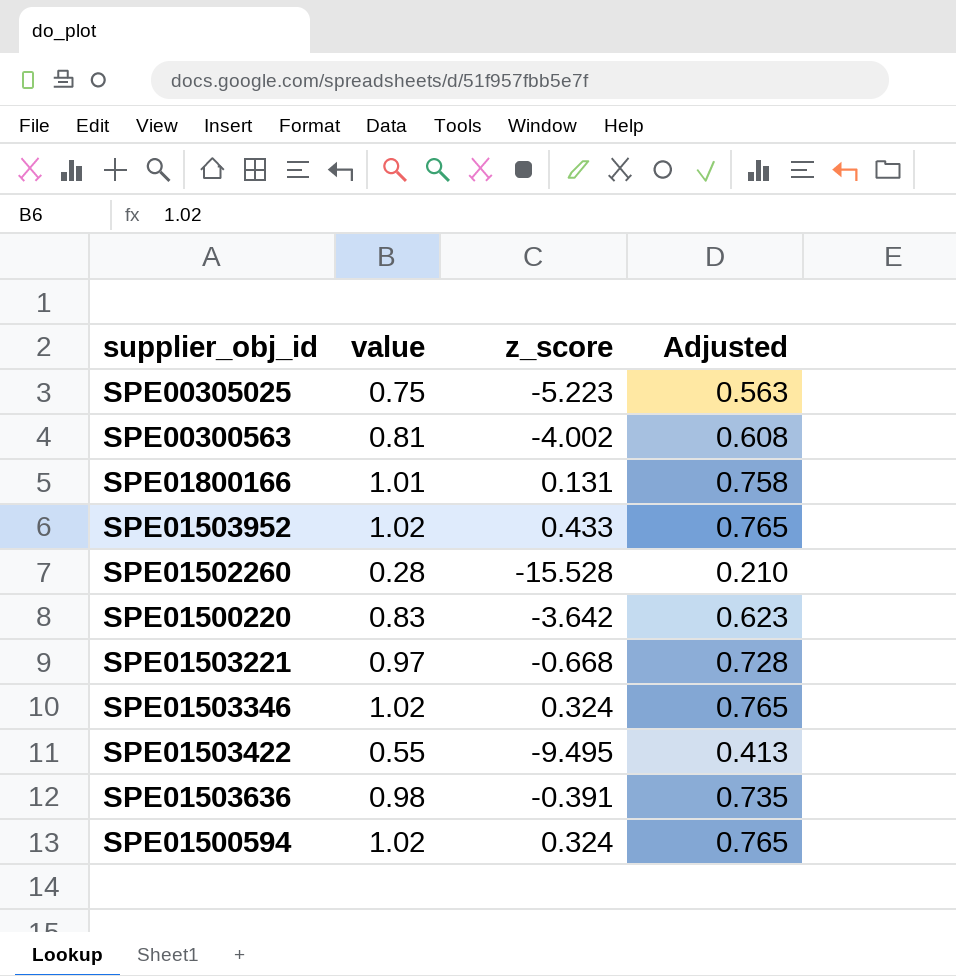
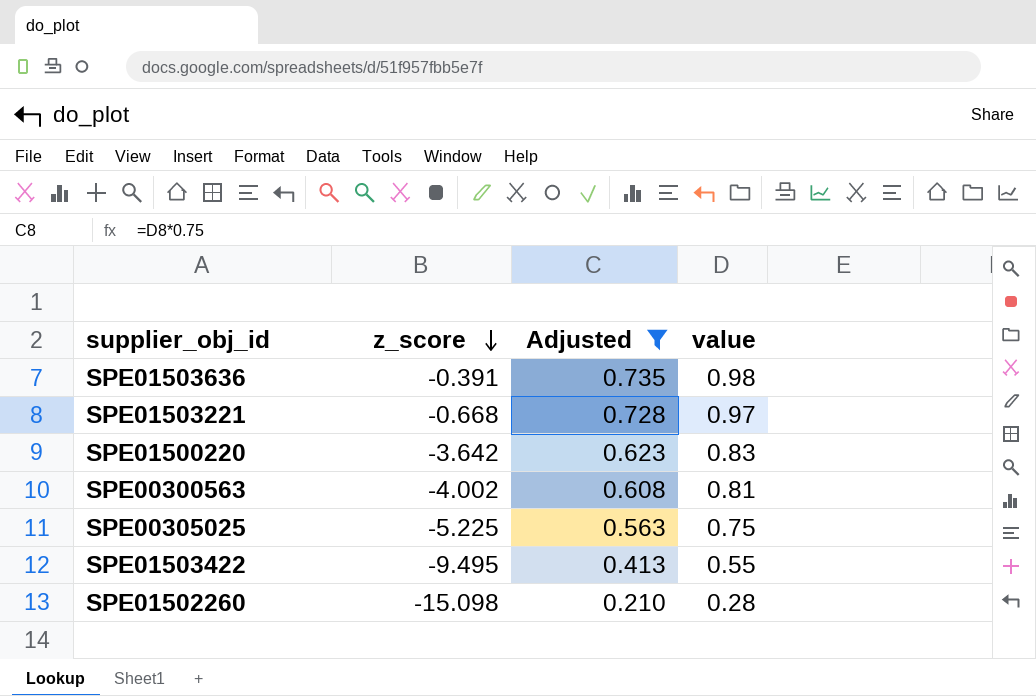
filter: none -> Adjusted <= 0.735
row order: none -> z_score descending
column value | position: 2 -> 4
SPE00305025 | z_score: -5.223 -> -5.225
SPE01502260 | z_score: -15.528 -> -15.098

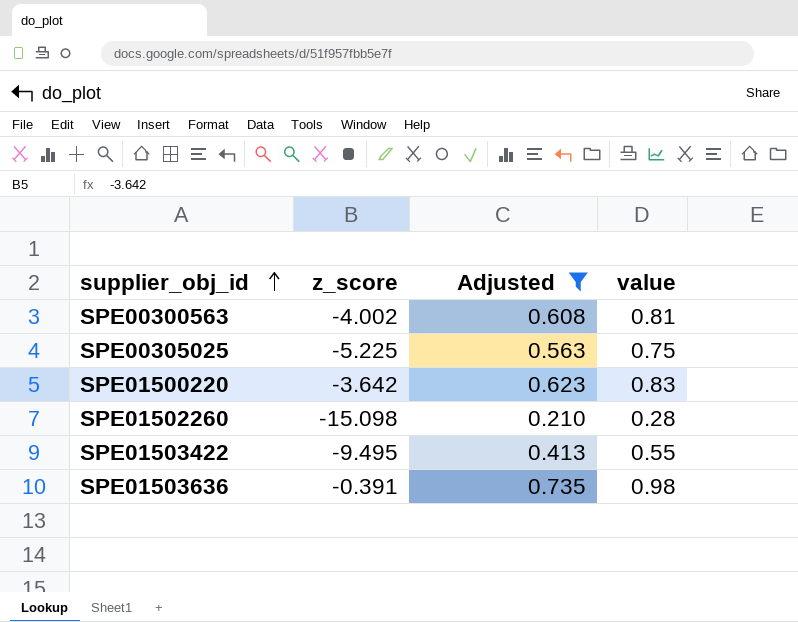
row order: z_score descending -> supplier_obj_id ascending
row SPE01503221: -0.668 | 0.728 | 0.97 -> none

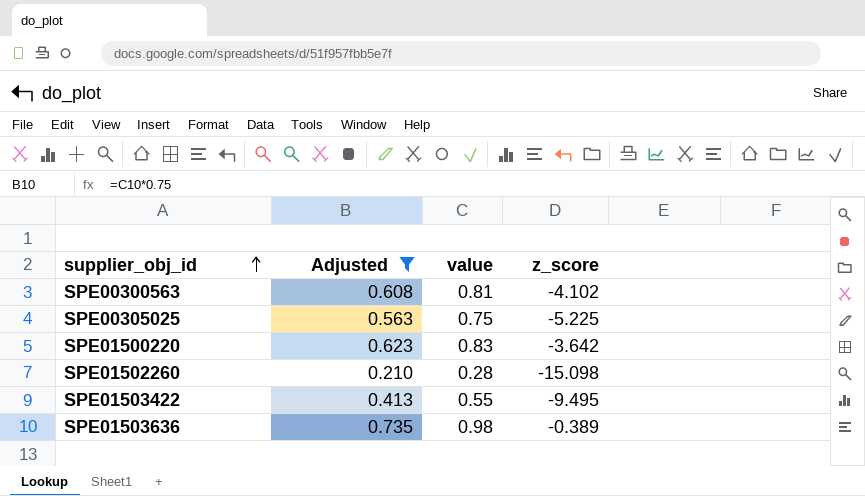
column z_score | position: 2 -> 4
SPE00300563 | z_score: -4.002 -> -4.102
SPE01503636 | z_score: -0.391 -> -0.389

